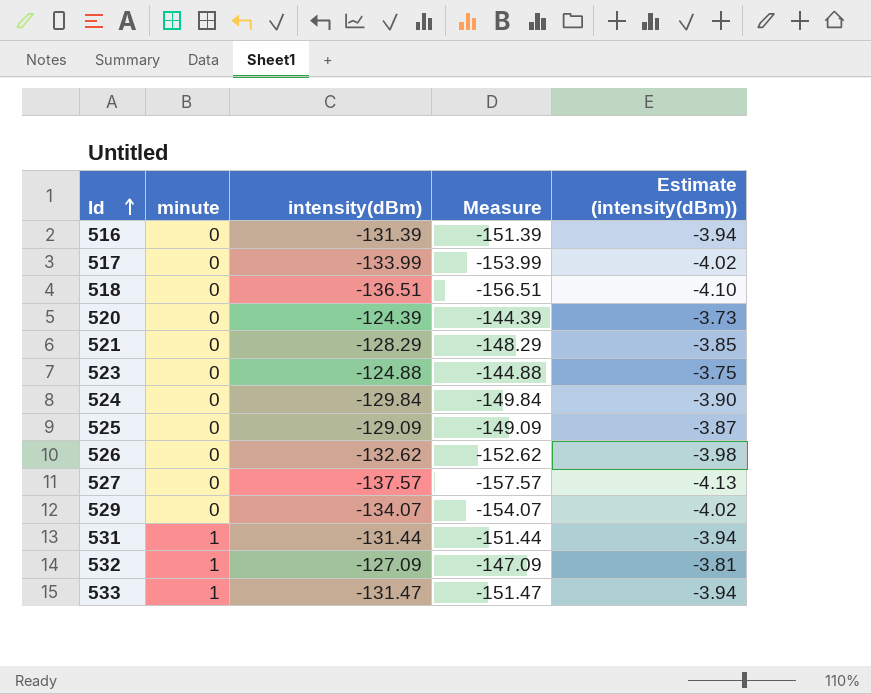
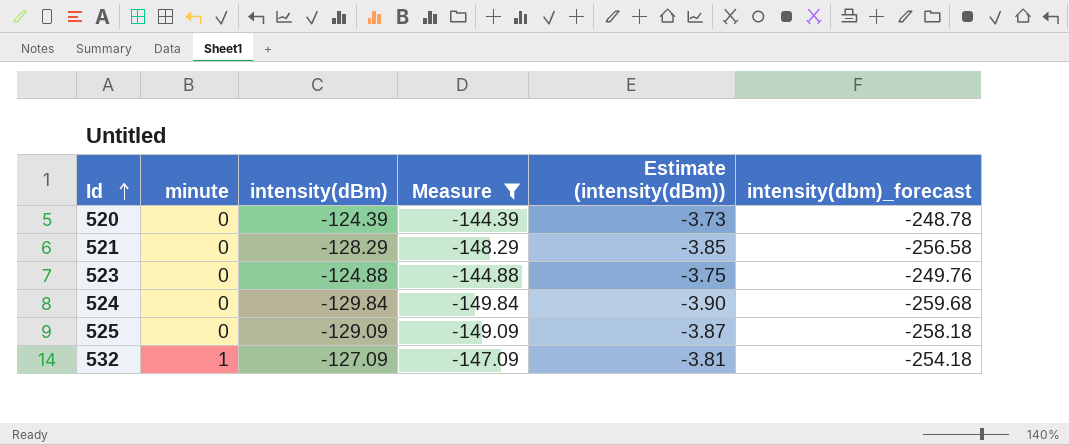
filter: none -> Measure >= -149.84
column intensity(dbm)_forecast | formula: none -> [intensity(dBm)] * 2

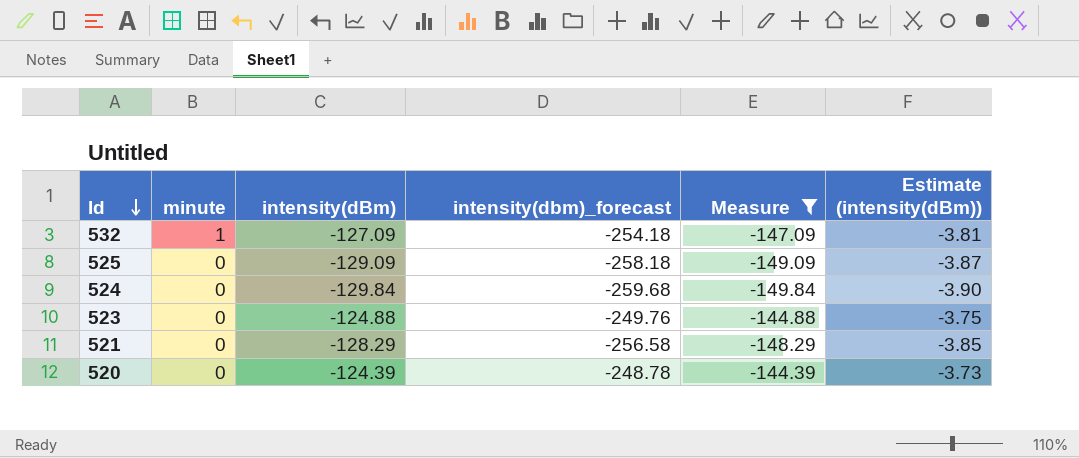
row order: Id ascending -> Id descending
column intensity(dbm)_forecast | position: 6 -> 4

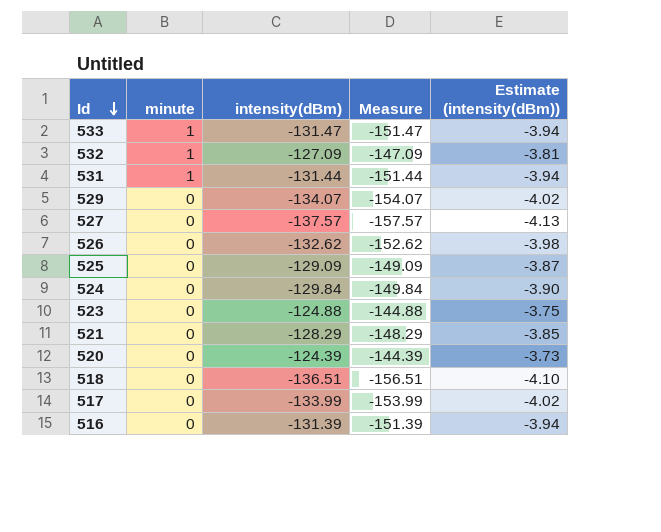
filter: Measure >= -149.84 -> none
column intensity(dbm)_forecast | formula: [intensity(dBm)] * 2 -> none

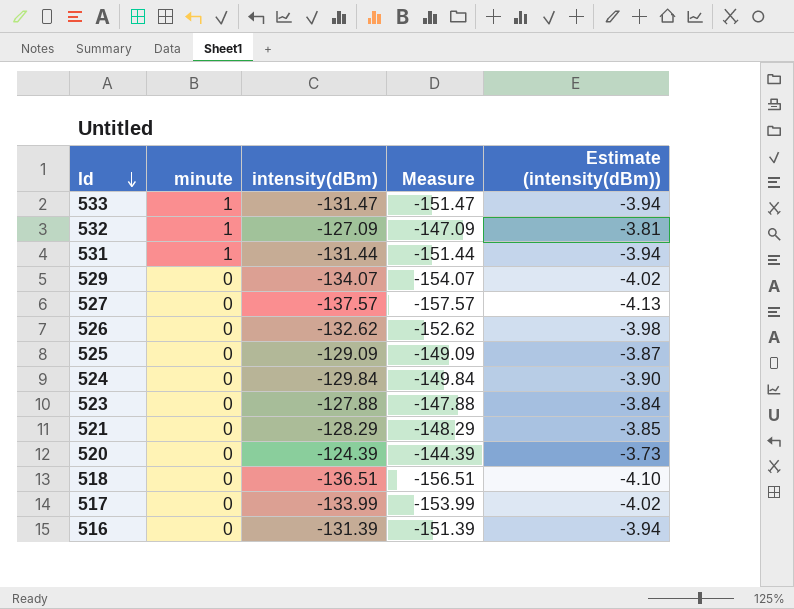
523 | intensity(dBm): -124.88 -> -127.88
523 | Measure: -144.88 -> -147.88
523 | Estimate (intensity(dBm)): -3.75 -> -3.84

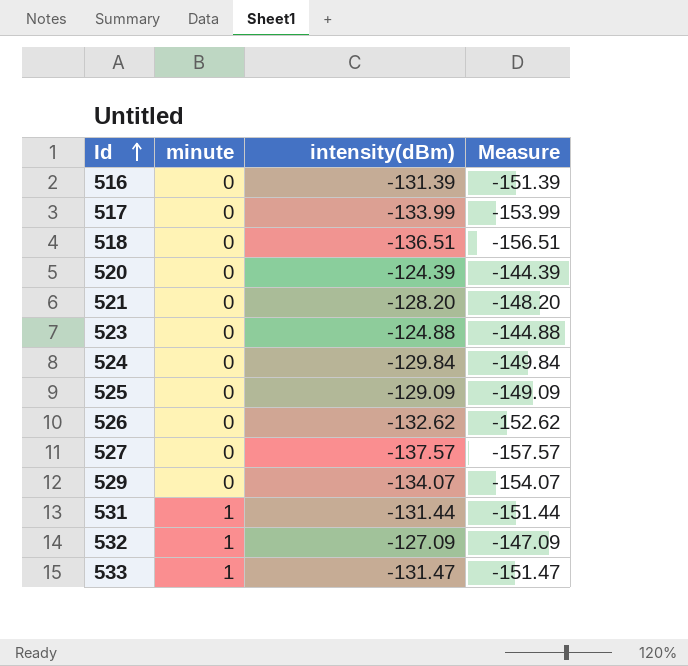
row order: Id descending -> Id ascending
column Estimate (intensity(dBm)) | formula: [intensity(dBm)] * 0.03 -> none
521 | intensity(dBm): -128.29 -> -128.20
521 | Measure: -148.29 -> -148.20
523 | intensity(dBm): -127.88 -> -124.88
523 | Measure: -147.88 -> -144.88

